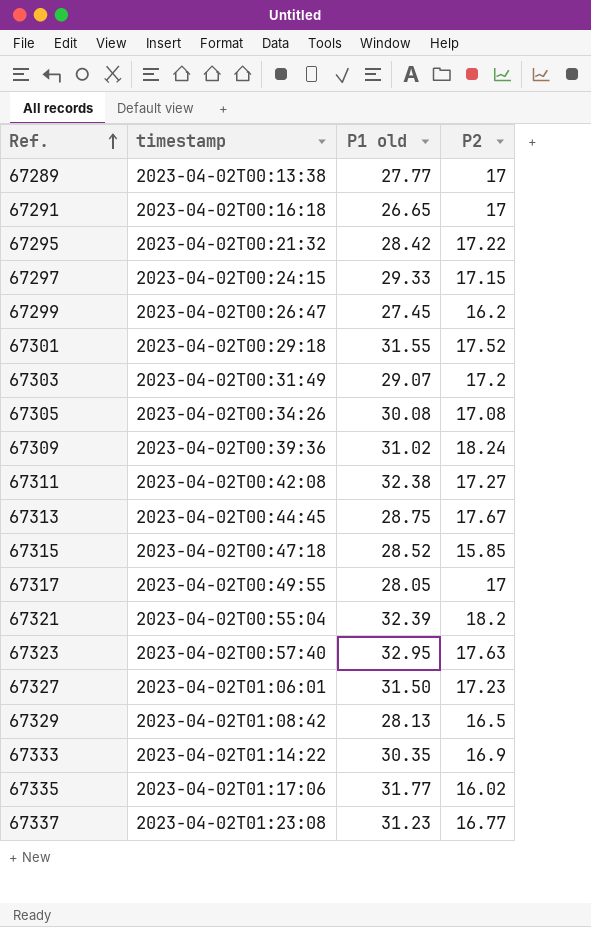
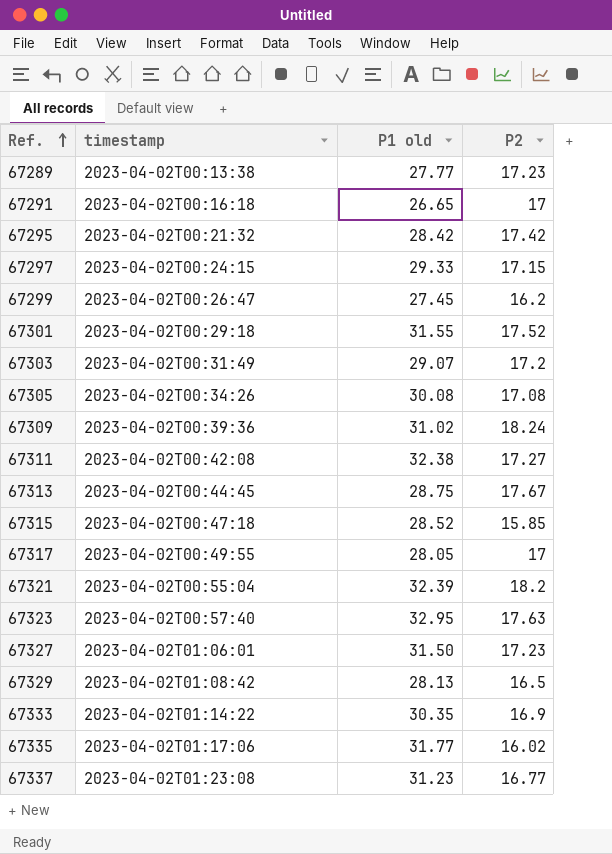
67289 | P2: 17 -> 17.23
67295 | P2: 17.22 -> 17.42

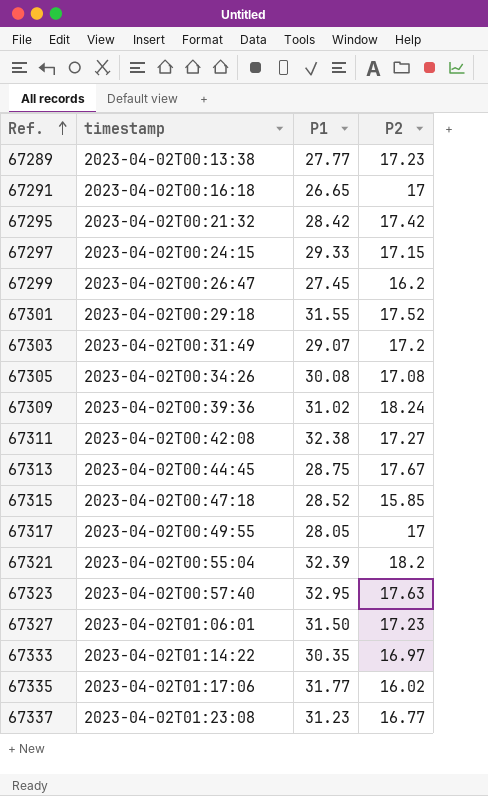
column name: P1 old -> P1
row 67329: 2023-04-02T01:08:42 | 28.13 | 16.5 -> none
67333 | P2: 16.9 -> 16.97

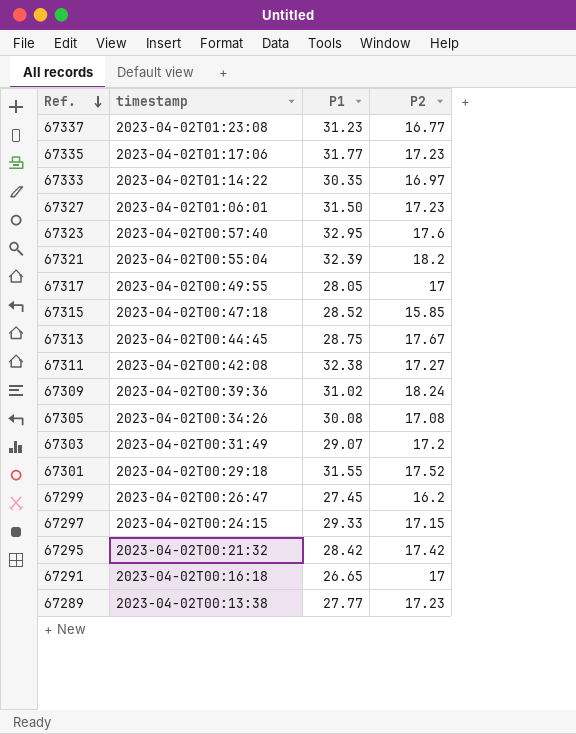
row order: Ref. ascending -> Ref. descending
67335 | P2: 16.02 -> 17.23
67323 | P2: 17.63 -> 17.6

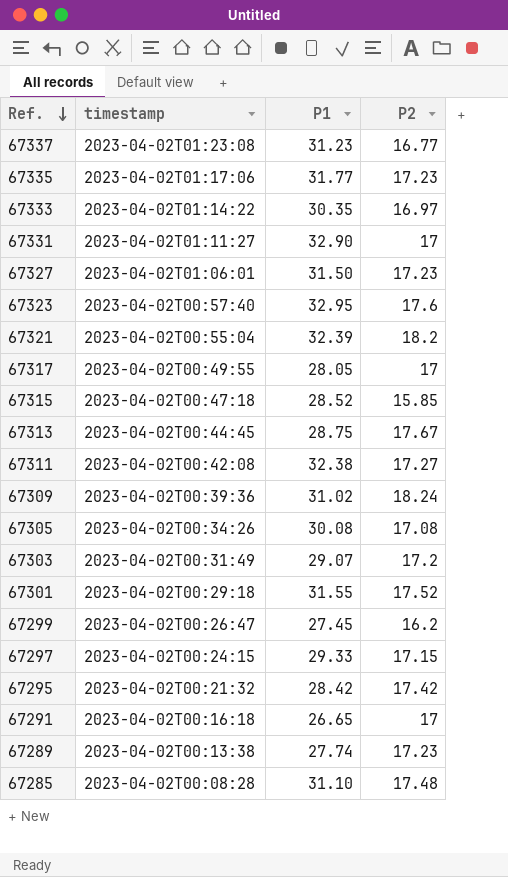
row 67331: none -> 2023-04-02T01:11:27 | 32.90 | 17
67289 | P1: 27.77 -> 27.74
row 67285: none -> 2023-04-02T00:08:28 | 31.10 | 17.48

